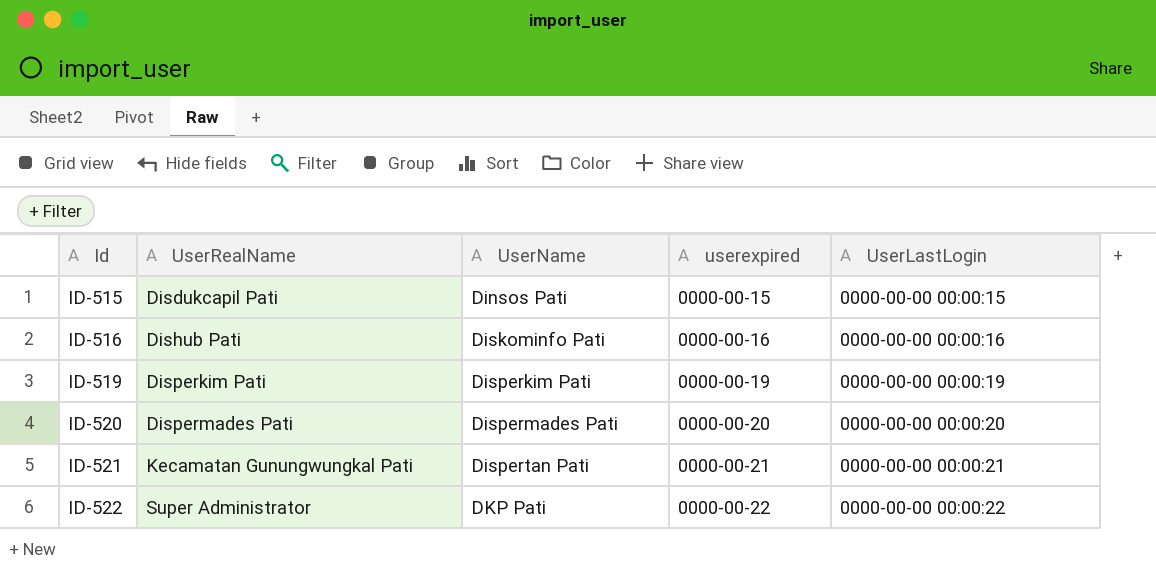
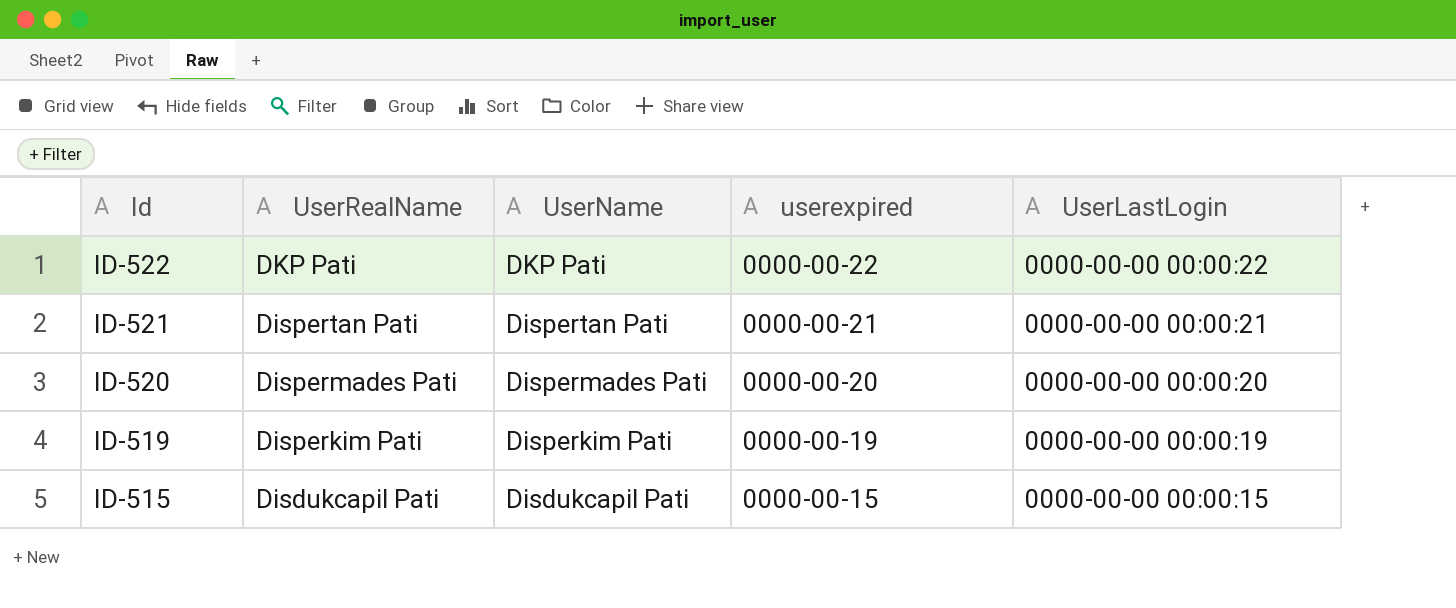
row order: Id ascending -> Id descending
row ID-516: Dishub Pati | Diskominfo Pati | 0000-00-16 | 0000-00-00 00:00:16 -> none
ID-522 | UserRealName: Super Administrator -> DKP Pati
ID-521 | UserRealName: Kecamatan Gunungwungkal Pati -> Dispertan Pati
ID-515 | UserName: Dinsos Pati -> Disdukcapil Pati

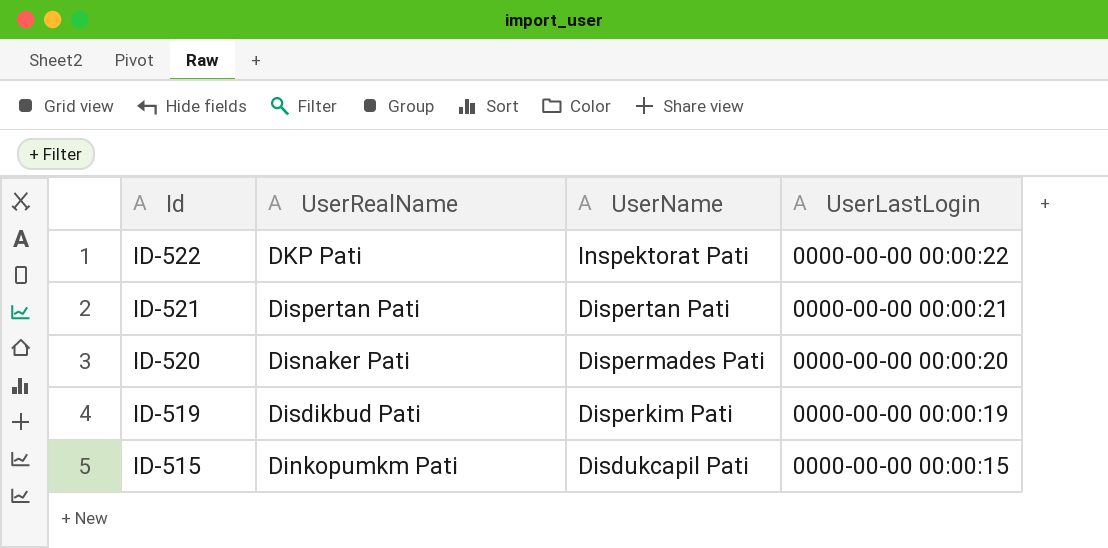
column userexpired | position: 4 -> none
ID-522 | UserName: DKP Pati -> Inspektorat Pati
ID-520 | UserRealName: Dispermades Pati -> Disnaker Pati
ID-519 | UserRealName: Disperkim Pati -> Disdikbud Pati
ID-515 | UserRealName: Disdukcapil Pati -> Dinkopumkm Pati

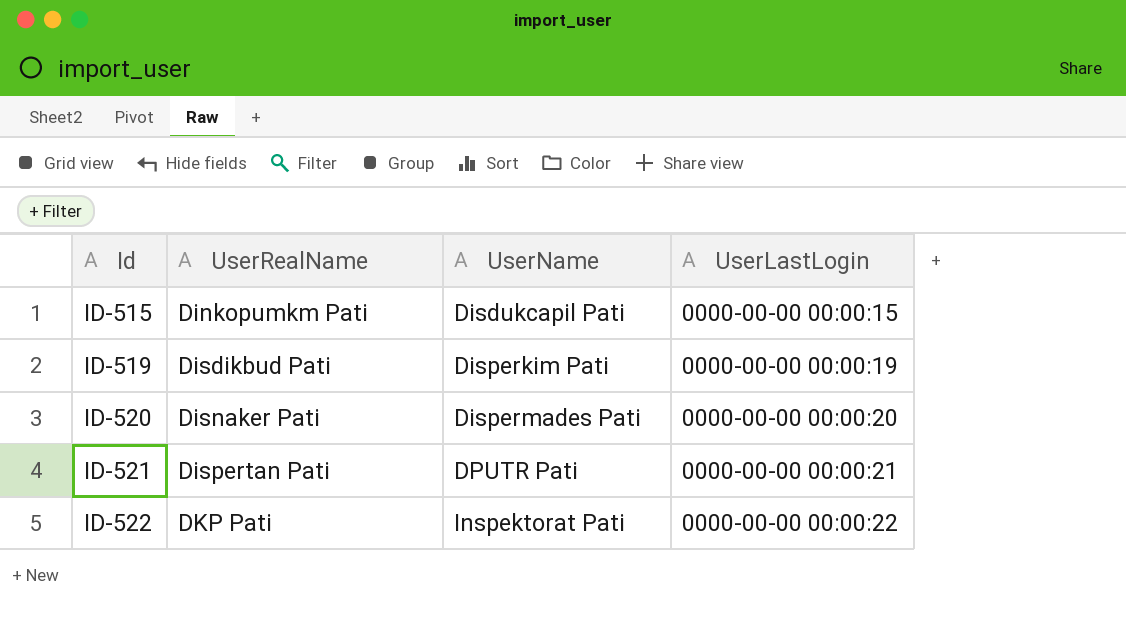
row order: Id descending -> Id ascending
ID-521 | UserName: Dispertan Pati -> DPUTR Pati

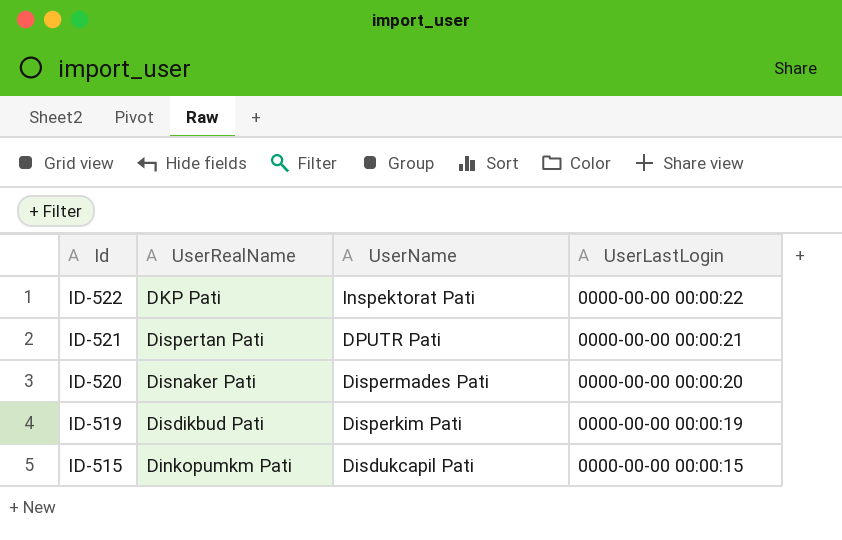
row order: Id ascending -> Id descending

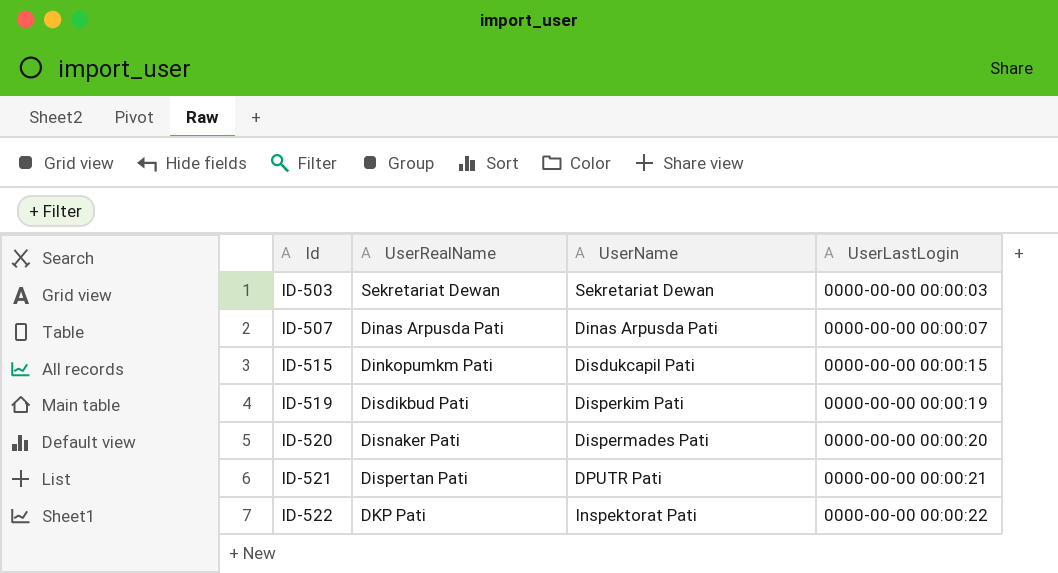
row order: Id descending -> Id ascending
row ID-503: none -> Sekretariat Dewan | Sekretariat Dewan | 0000-00-00 00:00:03
row ID-507: none -> Dinas Arpusda Pati | Dinas Arpusda Pati | 0000-00-00 00:00:07

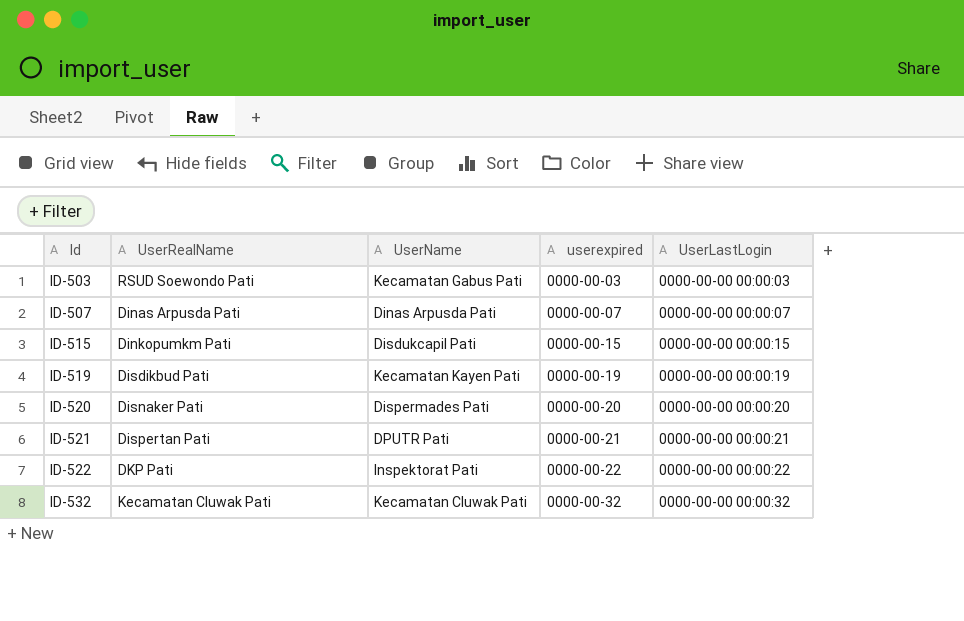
column userexpired | position: none -> 4
ID-503 | UserRealName: Sekretariat Dewan -> RSUD Soewondo Pati
ID-503 | UserName: Sekretariat Dewan -> Kecamatan Gabus Pati
ID-519 | UserName: Disperkim Pati -> Kecamatan Kayen Pati
row ID-532: none -> Kecamatan Cluwak Pati | Kecamatan Cluwak Pati | 0000-00-32 | 0000-00-00 00:00:32

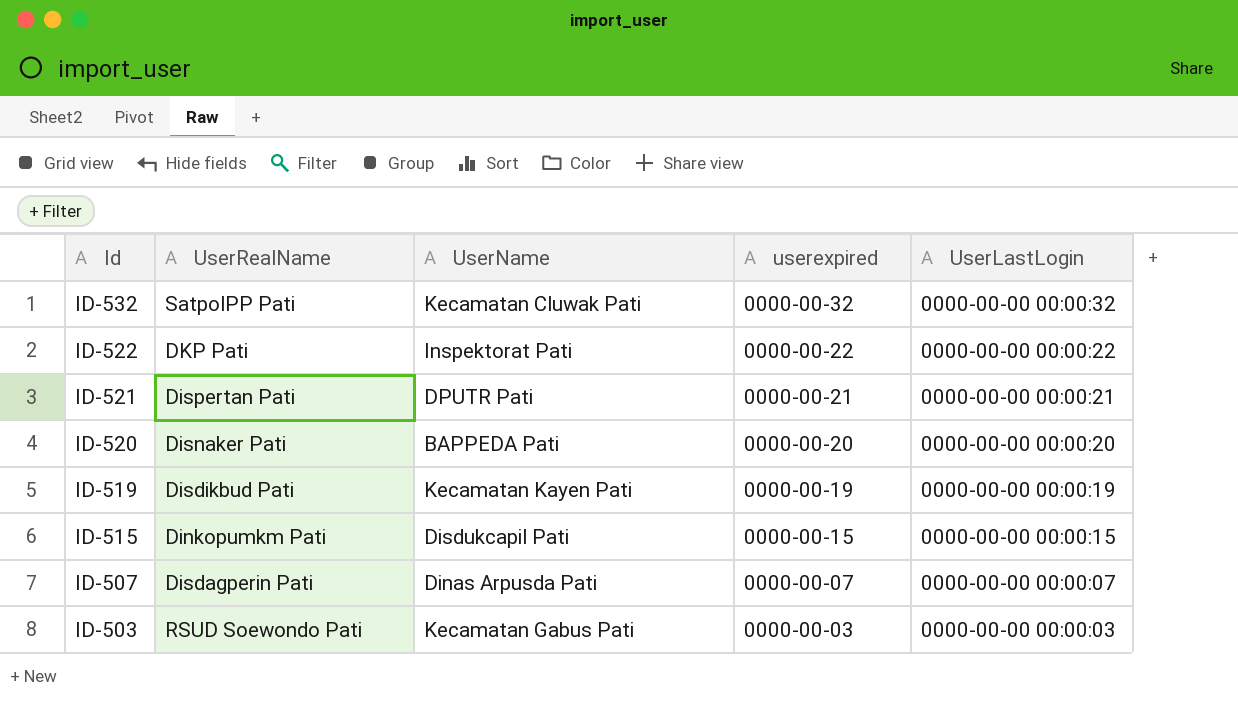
row order: Id ascending -> Id descending
ID-532 | UserRealName: Kecamatan Cluwak Pati -> SatpolPP Pati
ID-520 | UserName: Dispermades Pati -> BAPPEDA Pati
ID-507 | UserRealName: Dinas Arpusda Pati -> Disdagperin Pati

